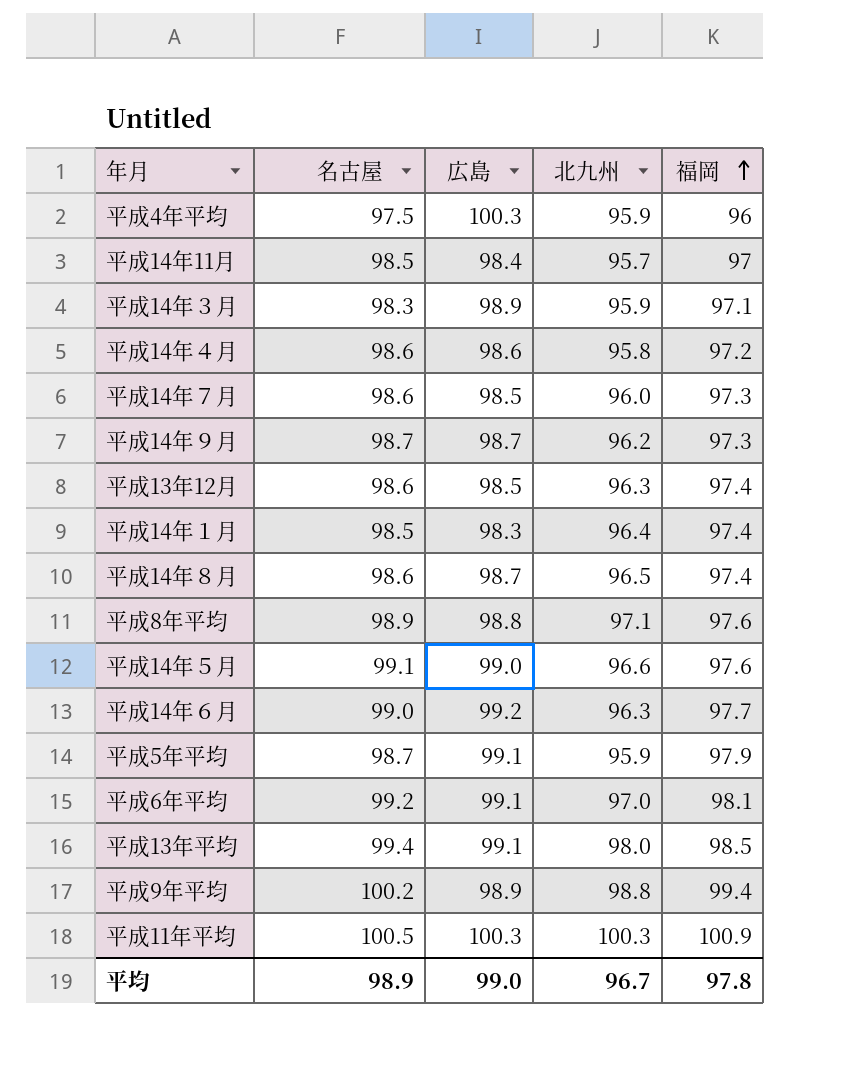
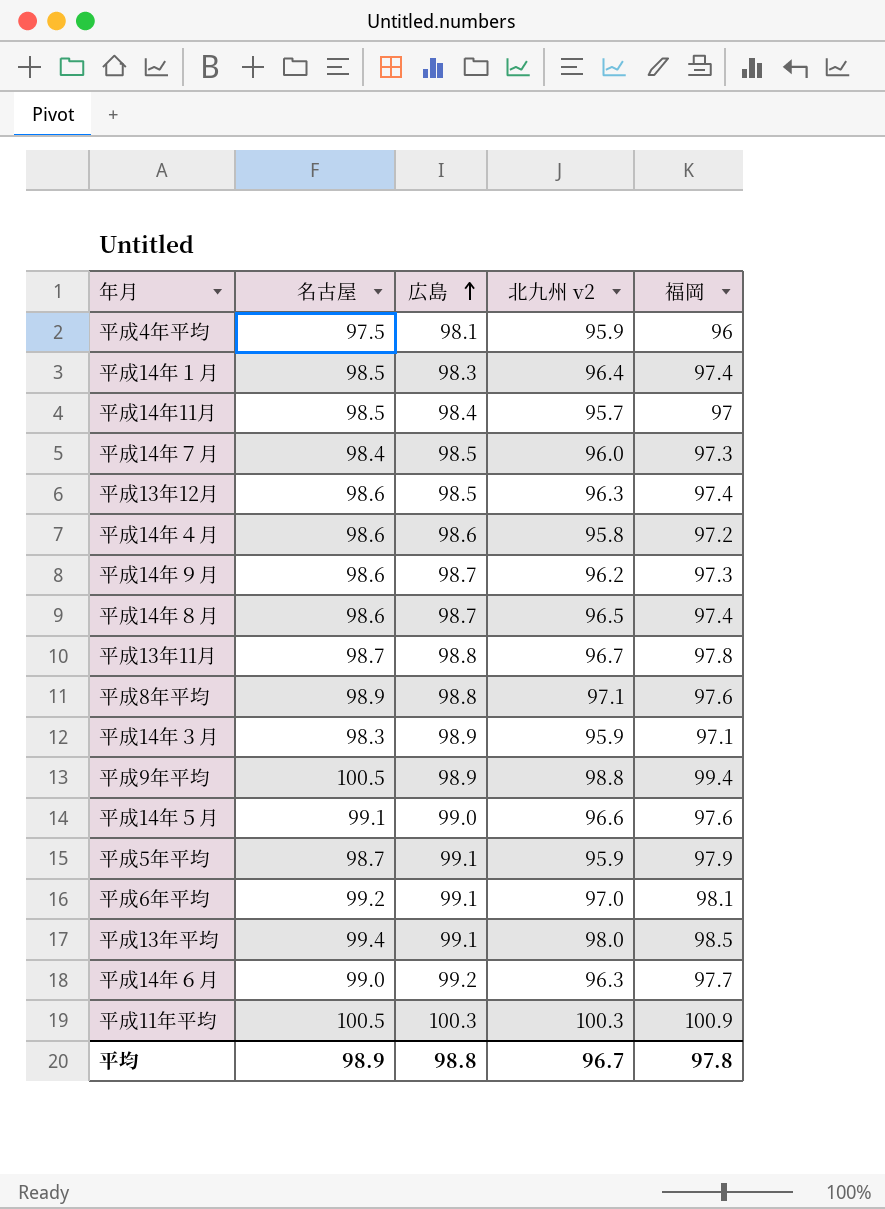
row order: 福岡 ascending -> 広島 ascending
column name: 北九州 -> 北九州 v2
平成4年平均 | 広島: 100.3 -> 98.1
平成14年７月 | 名古屋: 98.6 -> 98.4
平成14年９月 | 名古屋: 98.7 -> 98.6
row 平成13年11月: none -> 98.7 | 98.8 | 96.7 | 97.8
平成9年平均 | 名古屋: 100.2 -> 100.5
平均 | 広島: 99.0 -> 98.8

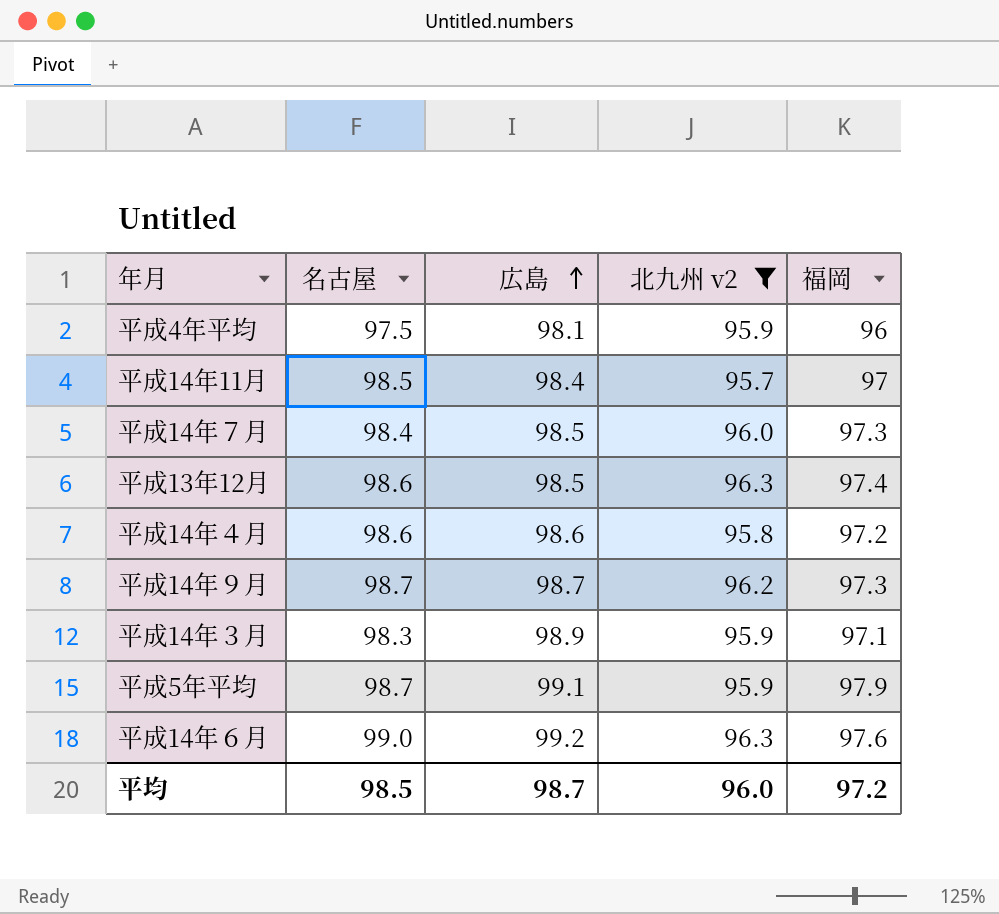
filter: none -> 北九州 v2 <= 96.3
平成14年９月 | 名古屋: 98.6 -> 98.7
平成14年６月 | 福岡: 97.7 -> 97.6
平均 | 名古屋: 98.9 -> 98.5
平均 | 広島: 98.8 -> 98.7
平均 | 北九州 v2: 96.7 -> 96.0
平均 | 福岡: 97.8 -> 97.2

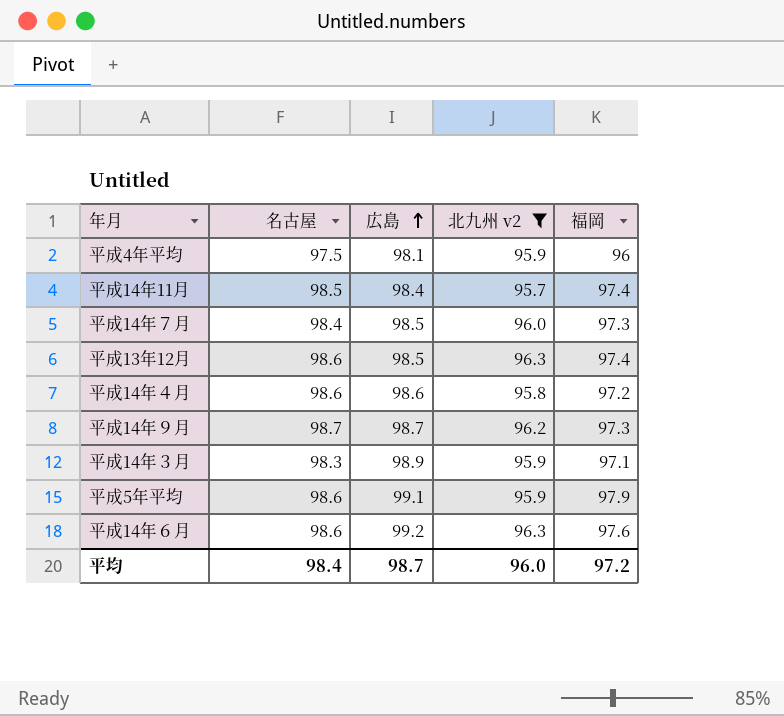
平成14年11月 | 福岡: 97 -> 97.4
平成5年平均 | 名古屋: 98.7 -> 98.6
平成14年６月 | 名古屋: 99.0 -> 98.6
平均 | 名古屋: 98.5 -> 98.4

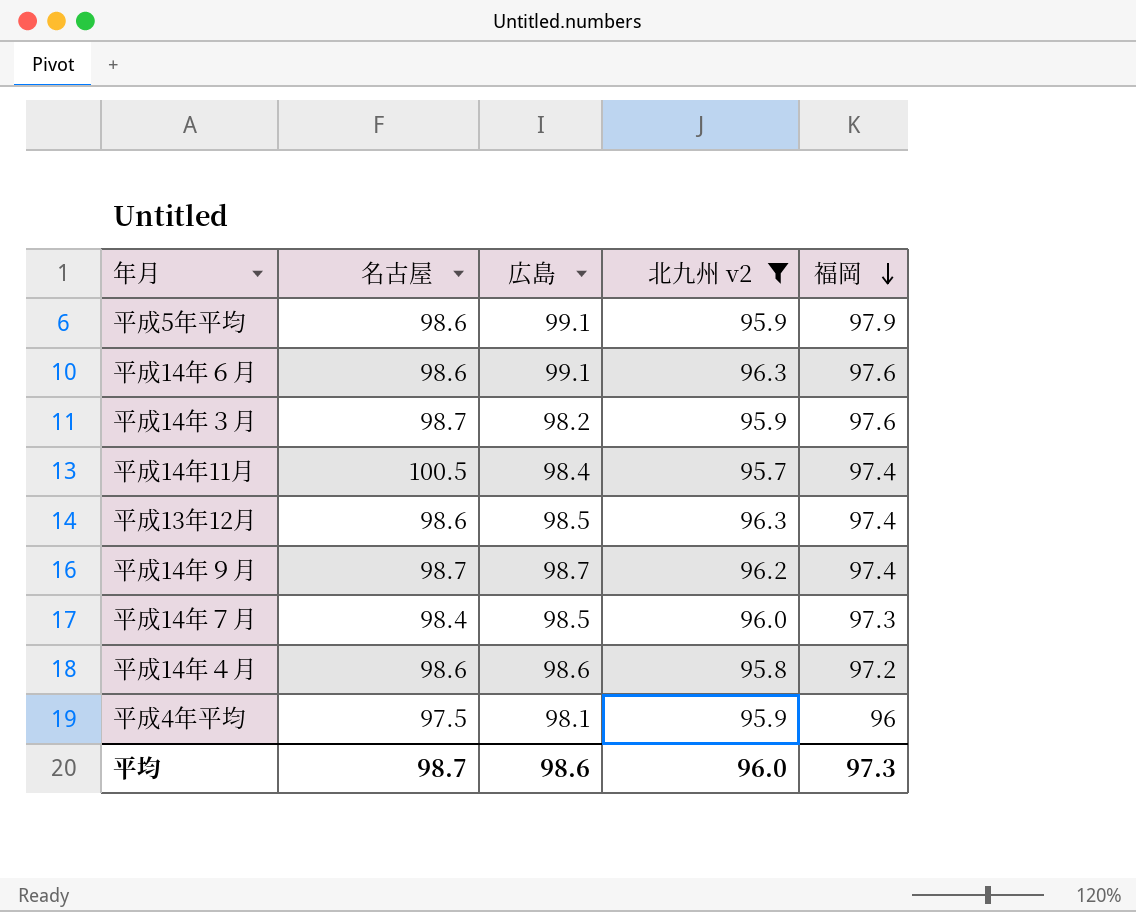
row order: 広島 ascending -> 福岡 descending
平成14年６月 | 広島: 99.2 -> 99.1
平成14年３月 | 名古屋: 98.3 -> 98.7
平成14年３月 | 広島: 98.9 -> 98.2
平成14年３月 | 福岡: 97.1 -> 97.6
平成14年11月 | 名古屋: 98.5 -> 100.5
平成14年９月 | 福岡: 97.3 -> 97.4
平均 | 名古屋: 98.4 -> 98.7
平均 | 広島: 98.7 -> 98.6
平均 | 福岡: 97.2 -> 97.3

